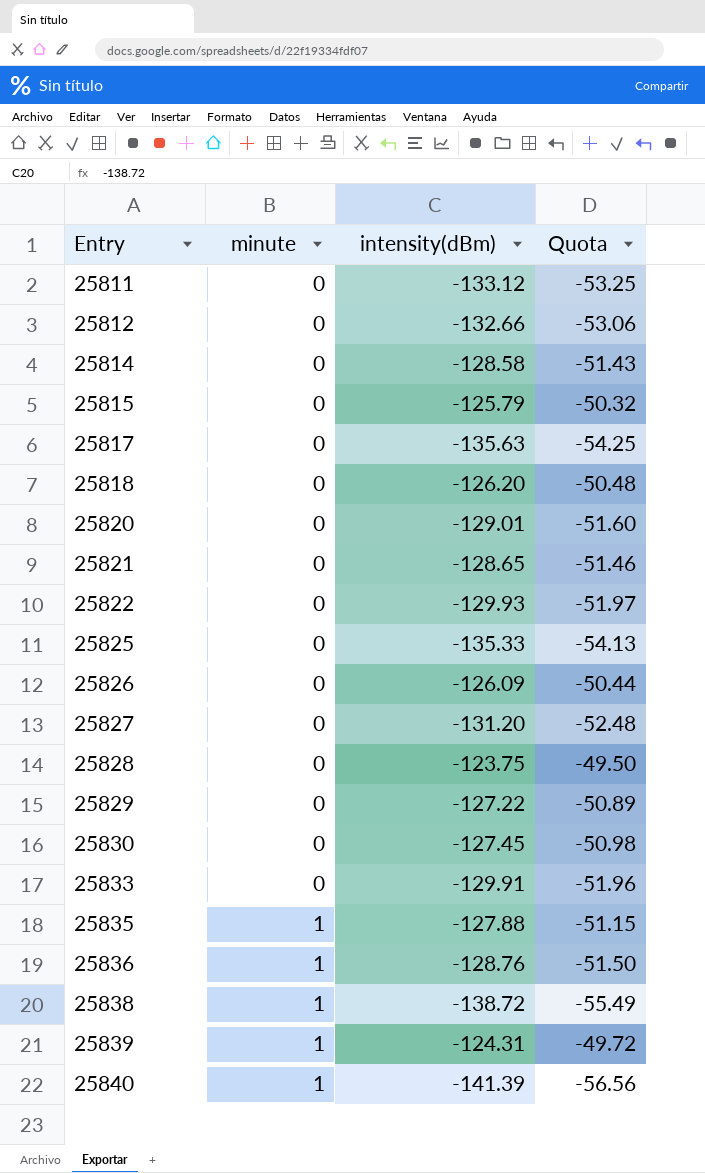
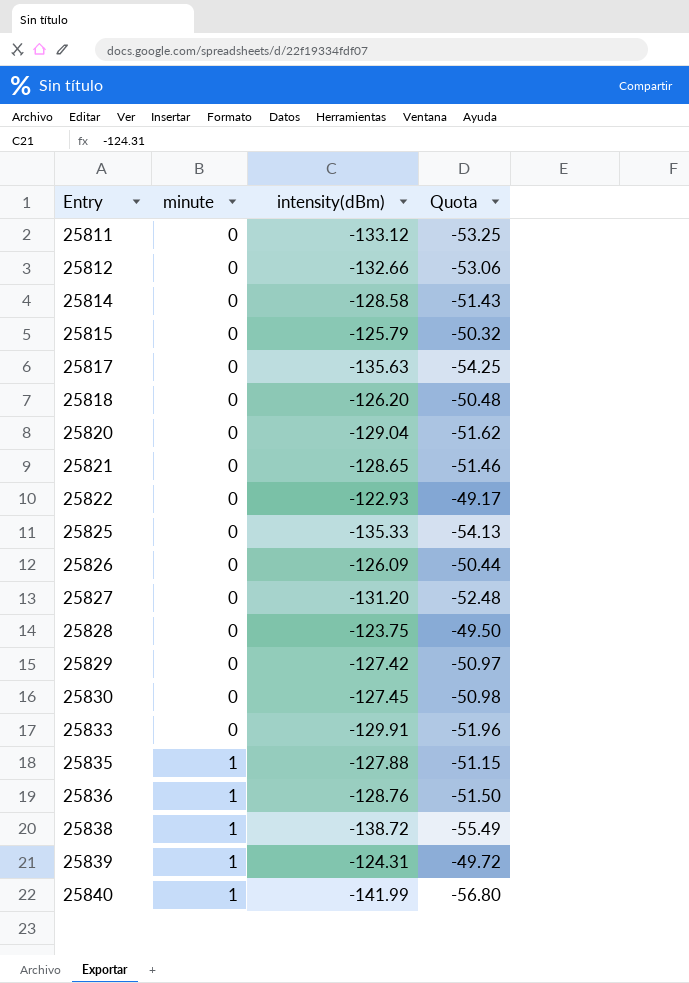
25820 | intensity(dBm): -129.01 -> -129.04
25820 | Quota: -51.60 -> -51.62
25822 | intensity(dBm): -129.93 -> -122.93
25822 | Quota: -51.97 -> -49.17
25829 | intensity(dBm): -127.22 -> -127.42
25829 | Quota: -50.89 -> -50.97
25840 | intensity(dBm): -141.39 -> -141.99
25840 | Quota: -56.56 -> -56.80

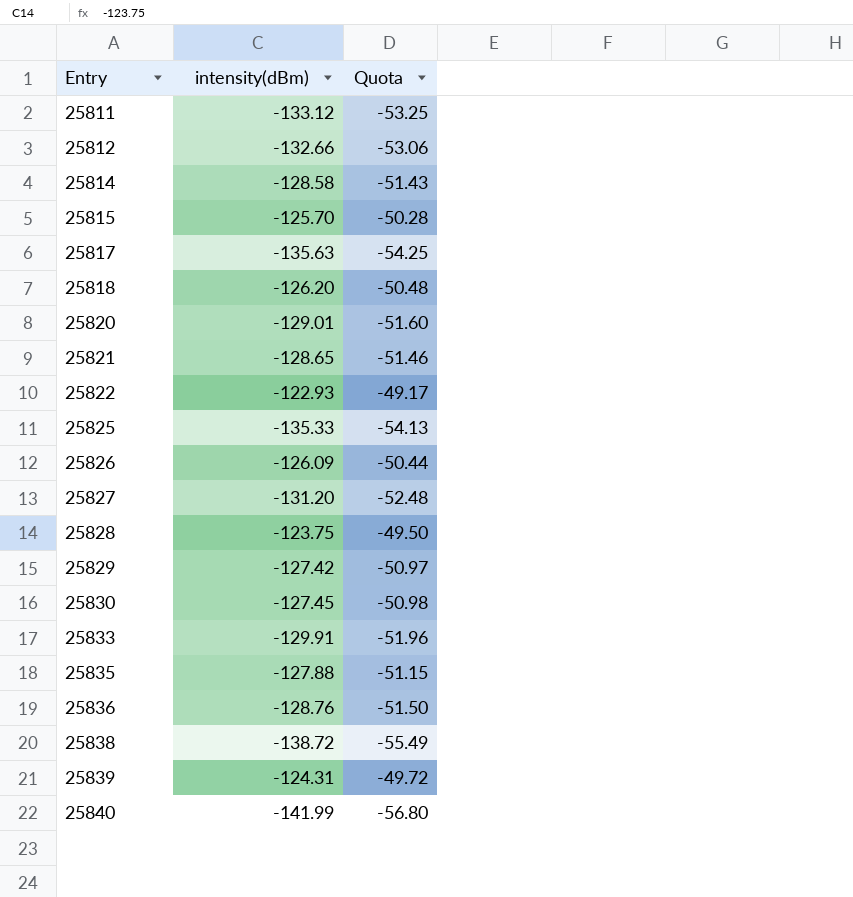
column minute | position: 2 -> none
25815 | intensity(dBm): -125.79 -> -125.70
25815 | Quota: -50.32 -> -50.28
25820 | intensity(dBm): -129.04 -> -129.01
25820 | Quota: -51.62 -> -51.60

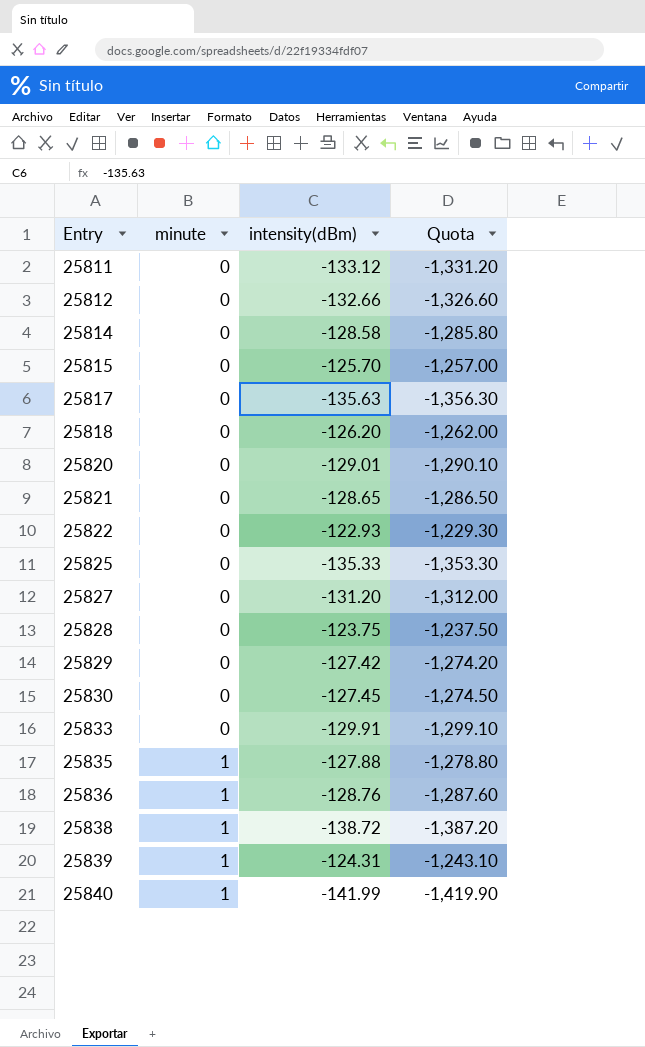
column minute | position: none -> 2
column Quota | formula: [intensity(dBm)] * 0.4 -> [intensity(dBm)] * 10
row 25826: -126.09 | -50.44 -> none

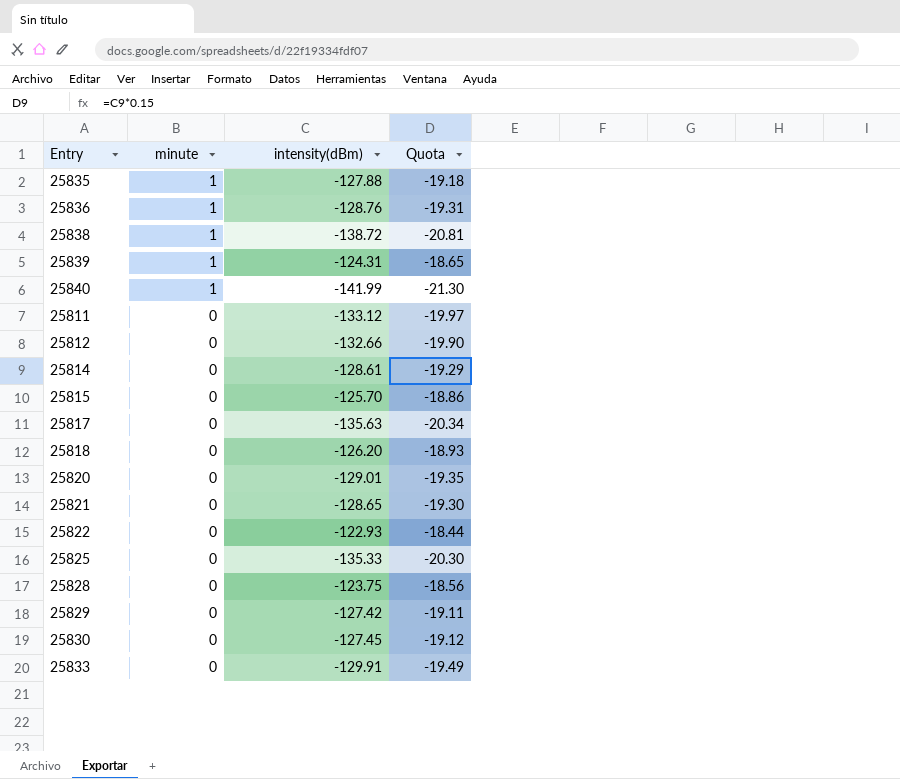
row order: Entry ascending -> minute descending
column Quota | formula: [intensity(dBm)] * 10 -> [intensity(dBm)] * 0.15
row 25827: 0 | -131.20 | -1,312.00 -> none
25814 | intensity(dBm): -128.58 -> -128.61

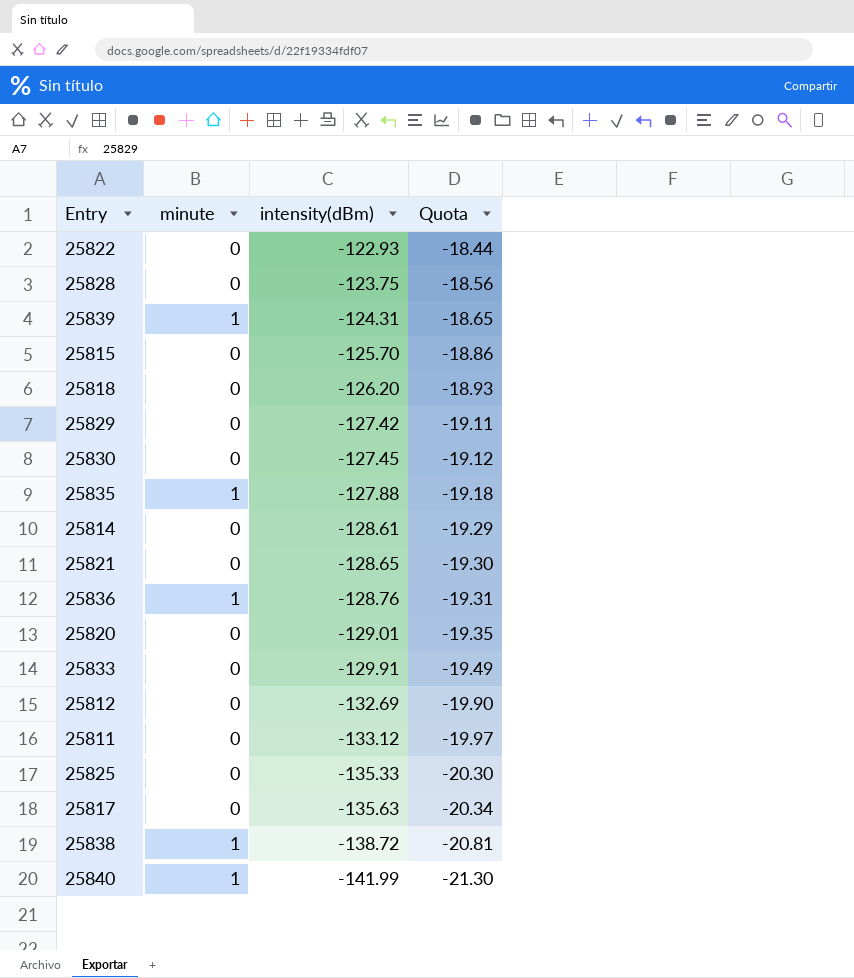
row order: minute descending -> intensity(dBm) descending
25812 | intensity(dBm): -132.66 -> -132.69

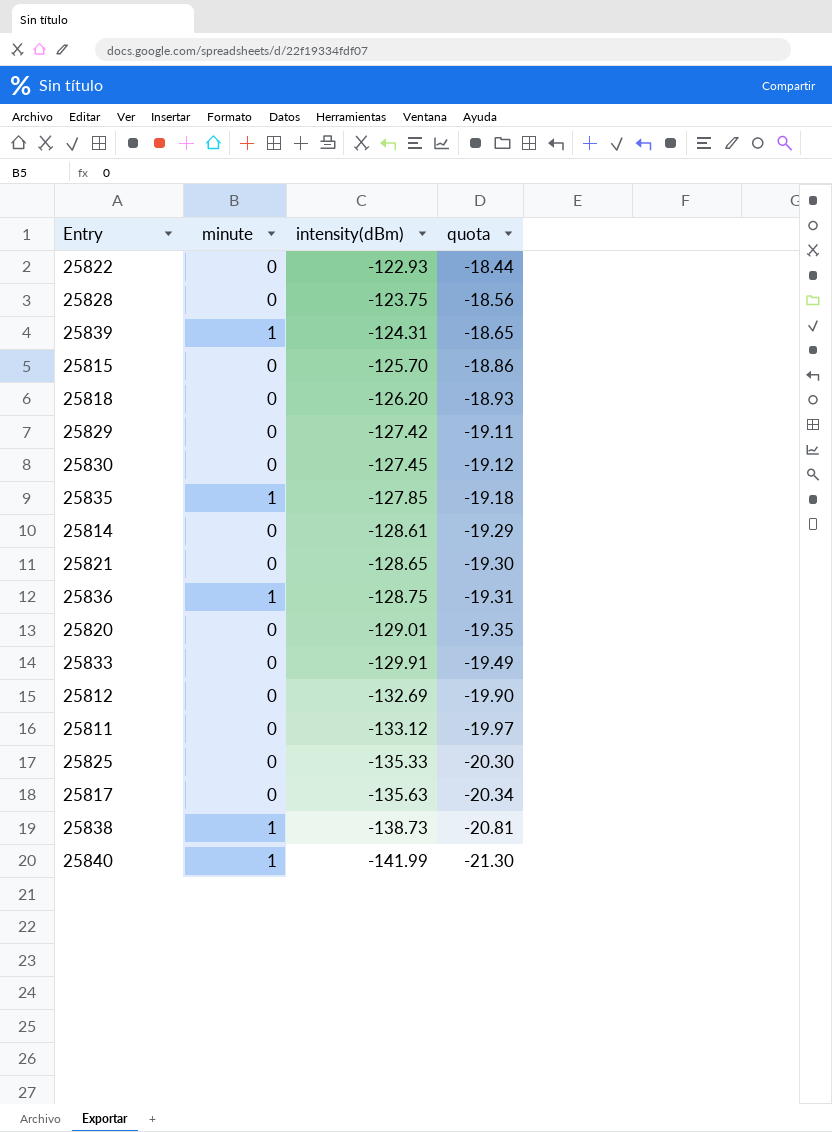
column name: Quota -> quota
25835 | intensity(dBm): -127.88 -> -127.85
25836 | intensity(dBm): -128.76 -> -128.75
25838 | intensity(dBm): -138.72 -> -138.73

